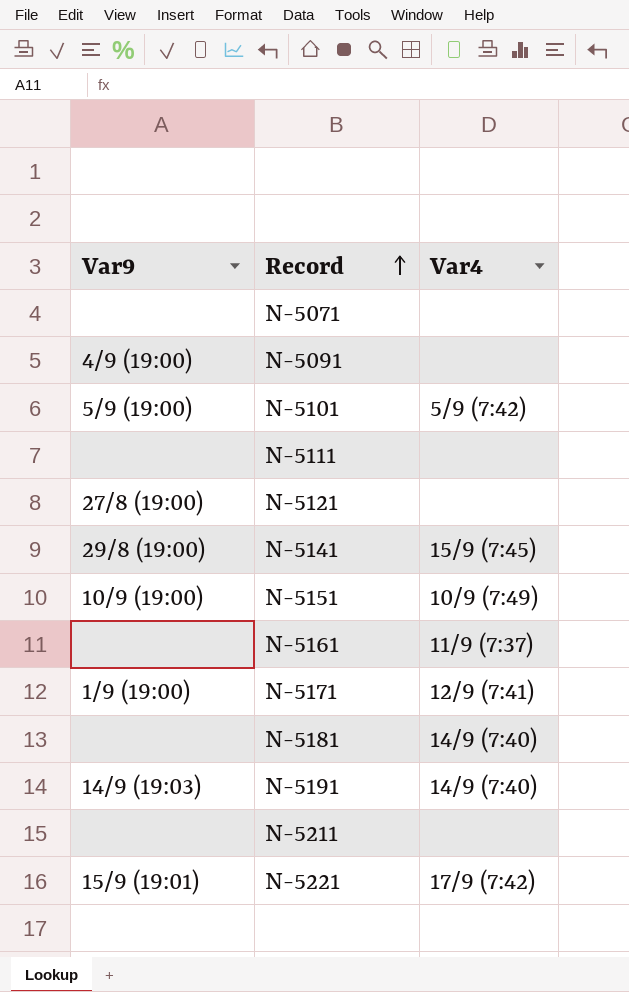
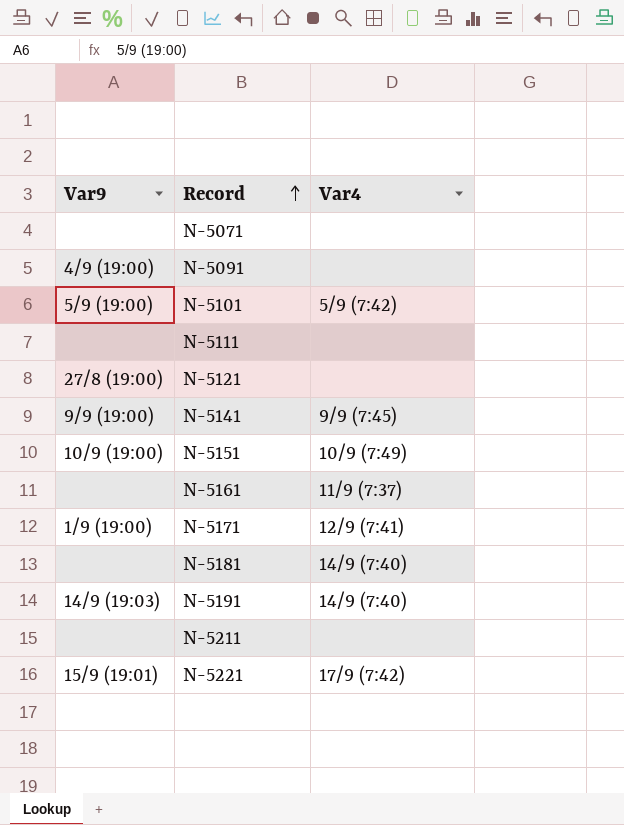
N-5141 | Var9: 29/8 (19:00) -> 9/9 (19:00)
N-5141 | Var4: 15/9 (7:45) -> 9/9 (7:45)

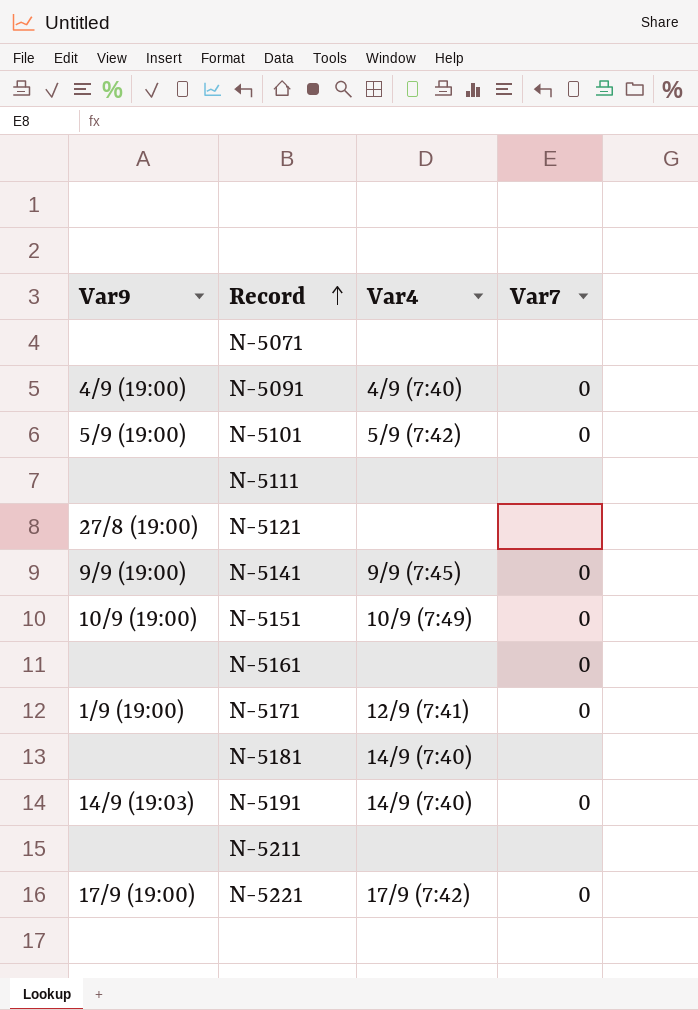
column Var7 | position: none -> 4
N-5091 | Var4: none -> 4/9 (7:40)
N-5161 | Var4: 11/9 (7:37) -> none
N-5221 | Var9: 15/9 (19:01) -> 17/9 (19:00)

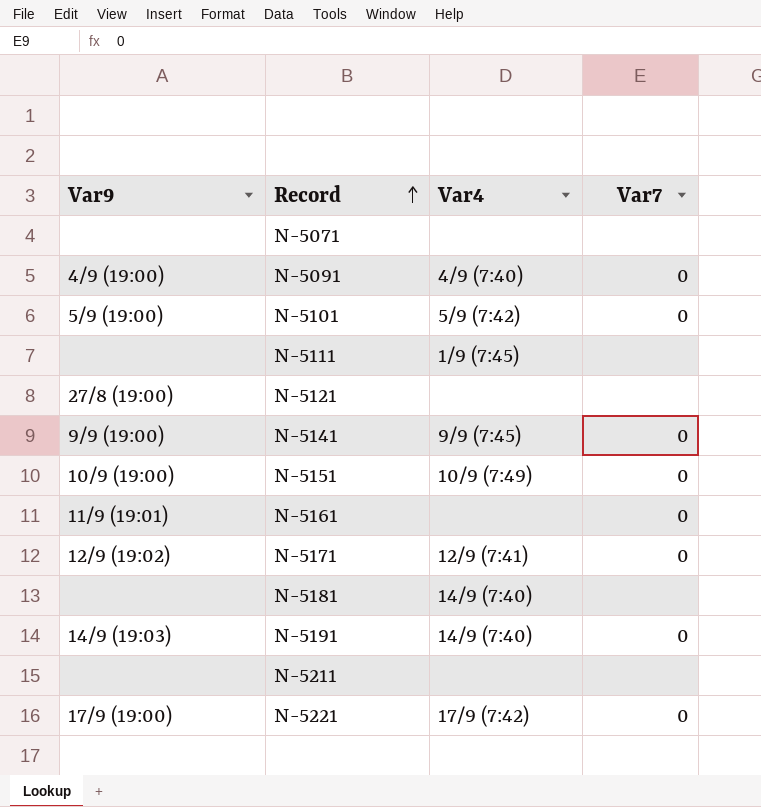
N-5111 | Var4: none -> 1/9 (7:45)
N-5161 | Var9: none -> 11/9 (19:01)
N-5171 | Var9: 1/9 (19:00) -> 12/9 (19:02)

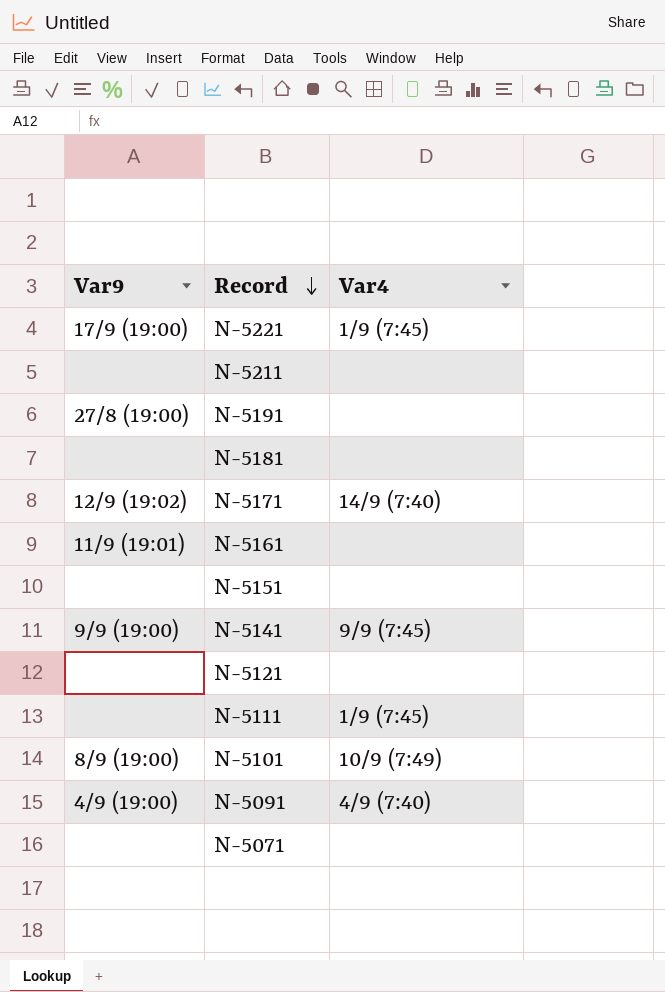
row order: Record ascending -> Record descending
column Var7 | position: 4 -> none
N-5221 | Var4: 17/9 (7:42) -> 1/9 (7:45)
N-5191 | Var9: 14/9 (19:03) -> 27/8 (19:00)
N-5191 | Var4: 14/9 (7:40) -> none
N-5181 | Var4: 14/9 (7:40) -> none
N-5171 | Var4: 12/9 (7:41) -> 14/9 (7:40)
N-5151 | Var9: 10/9 (19:00) -> none
N-5151 | Var4: 10/9 (7:49) -> none
N-5121 | Var9: 27/8 (19:00) -> none
N-5101 | Var9: 5/9 (19:00) -> 8/9 (19:00)
N-5101 | Var4: 5/9 (7:42) -> 10/9 (7:49)

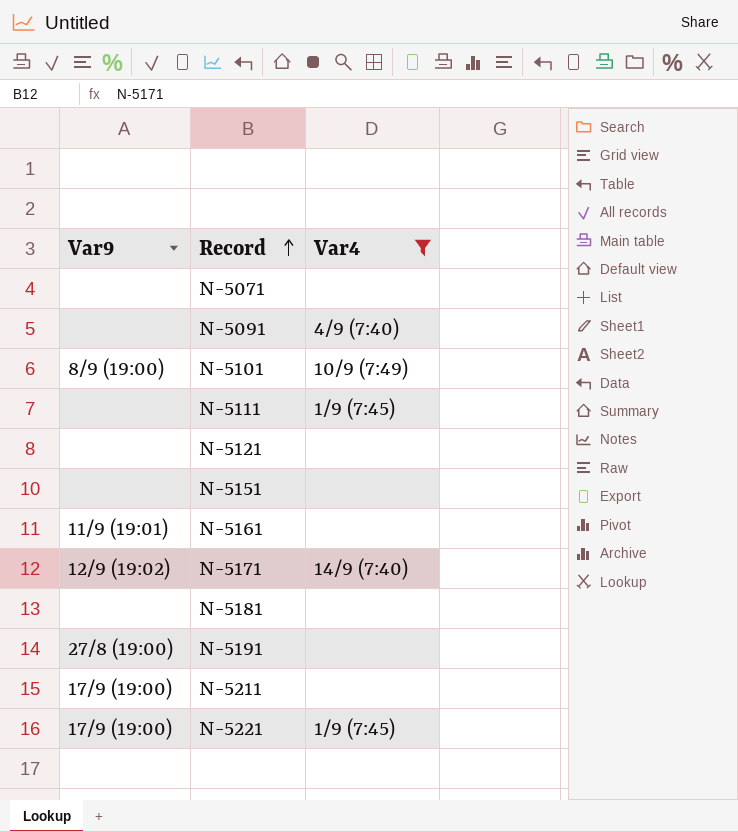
filter: none -> Var4 != 9/9 (7:45)
row order: Record descending -> Record ascending
N-5091 | Var9: 4/9 (19:00) -> none
N-5211 | Var9: none -> 17/9 (19:00)

